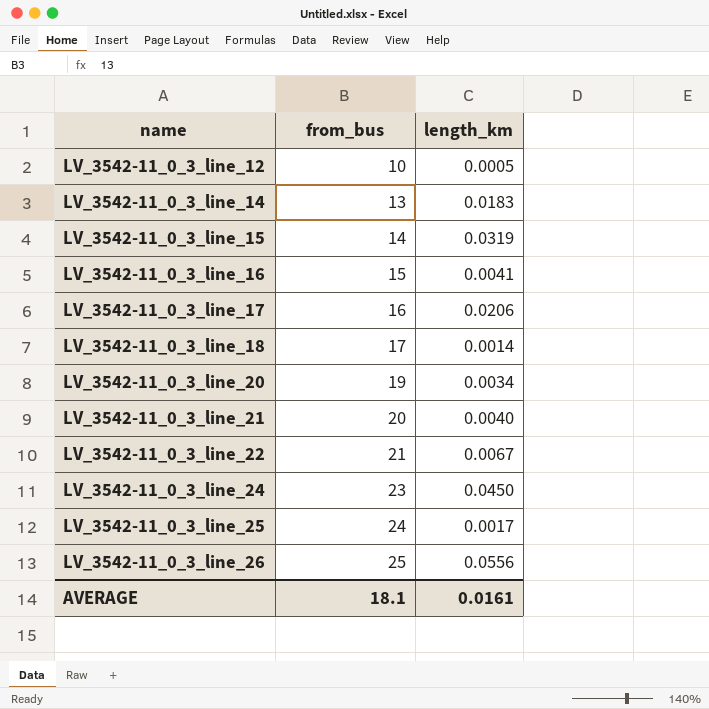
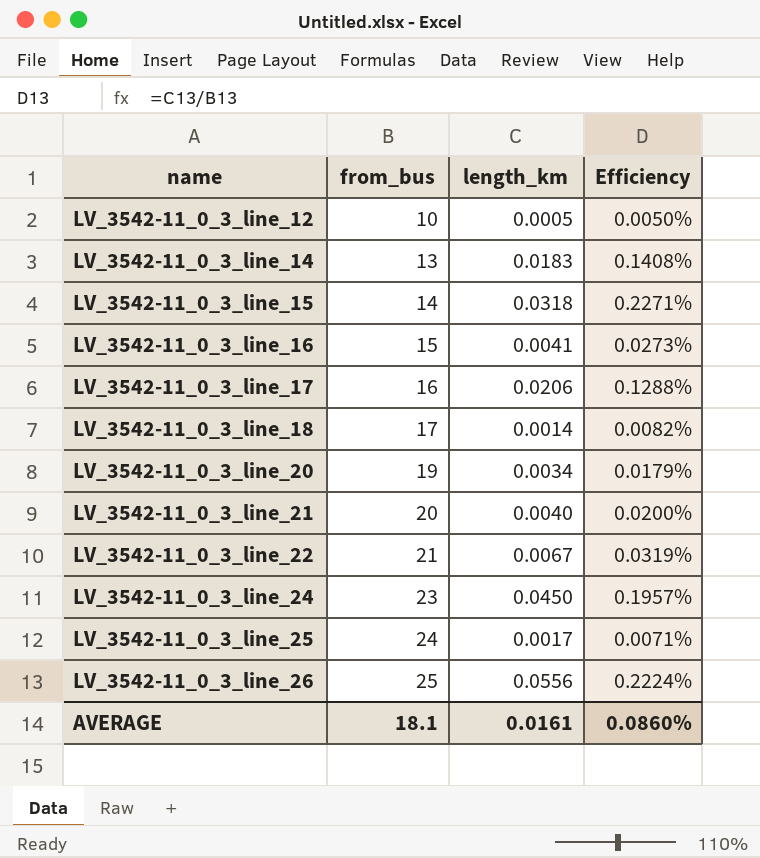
column Efficiency | formula: none -> [length_km] / [from_bus]
LV_3542-11_0_3_line_15 | length_km: 0.0319 -> 0.0318

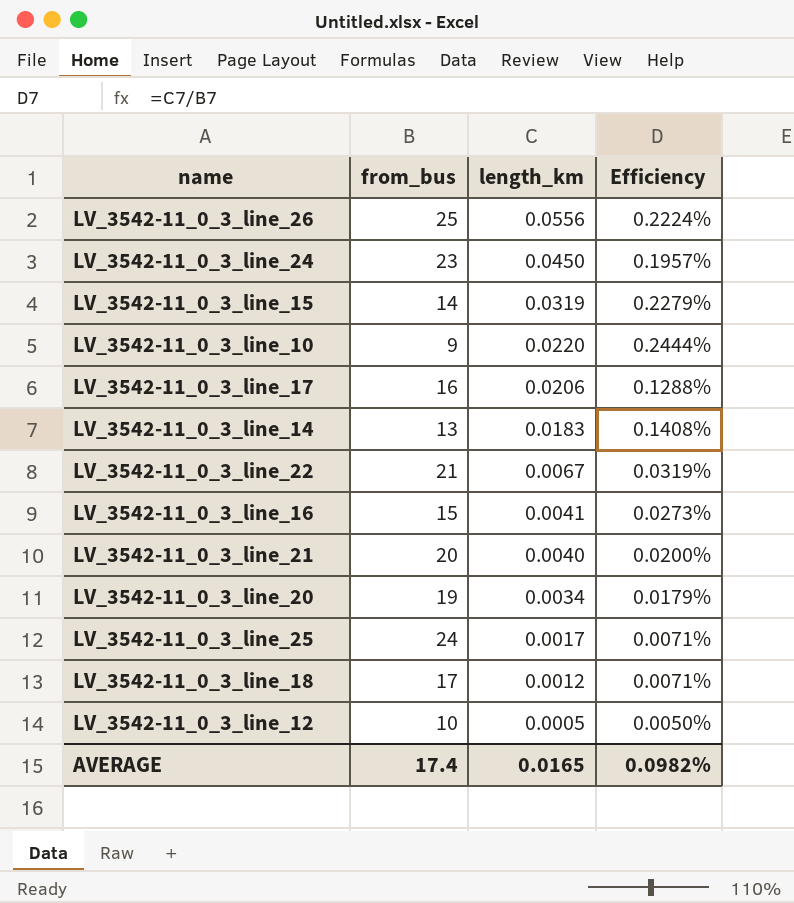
row order: name ascending -> length_km descending
LV_3542-11_0_3_line_15 | length_km: 0.0318 -> 0.0319
LV_3542-11_0_3_line_15 | Efficiency: 0.2271% -> 0.2279%
row LV_3542-11_0_3_line_10: none -> 9 | 0.0220 | 0.2444%
LV_3542-11_0_3_line_18 | length_km: 0.0014 -> 0.0012
LV_3542-11_0_3_line_18 | Efficiency: 0.0082% -> 0.0071%
AVERAGE | from_bus: 18.1 -> 17.4
AVERAGE | length_km: 0.0161 -> 0.0165
AVERAGE | Efficiency: 0.0860% -> 0.0982%

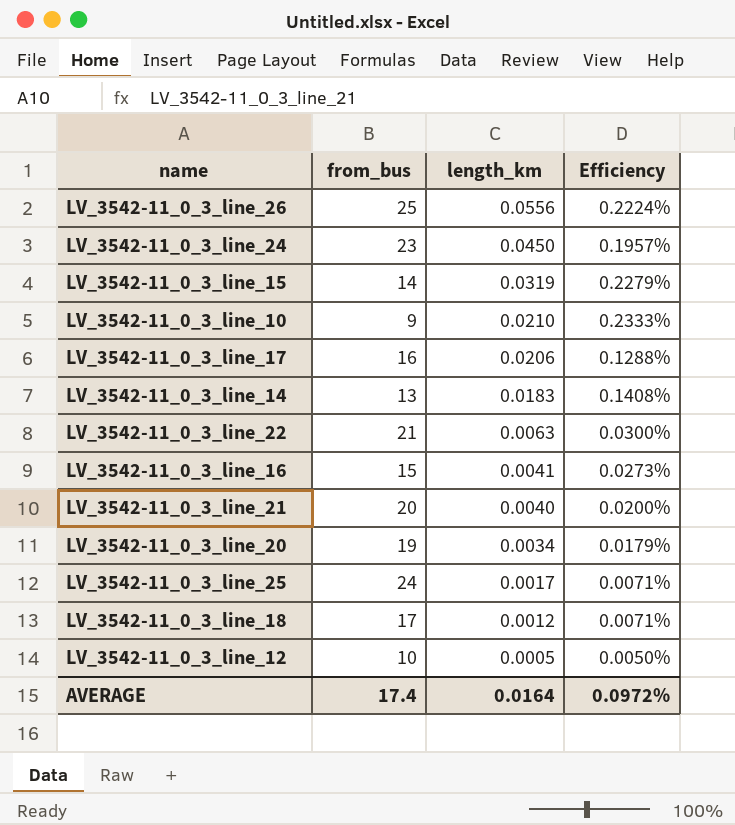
LV_3542-11_0_3_line_10 | length_km: 0.0220 -> 0.0210
LV_3542-11_0_3_line_10 | Efficiency: 0.2444% -> 0.2333%
LV_3542-11_0_3_line_22 | length_km: 0.0067 -> 0.0063
LV_3542-11_0_3_line_22 | Efficiency: 0.0319% -> 0.0300%
AVERAGE | length_km: 0.0165 -> 0.0164
AVERAGE | Efficiency: 0.0982% -> 0.0972%

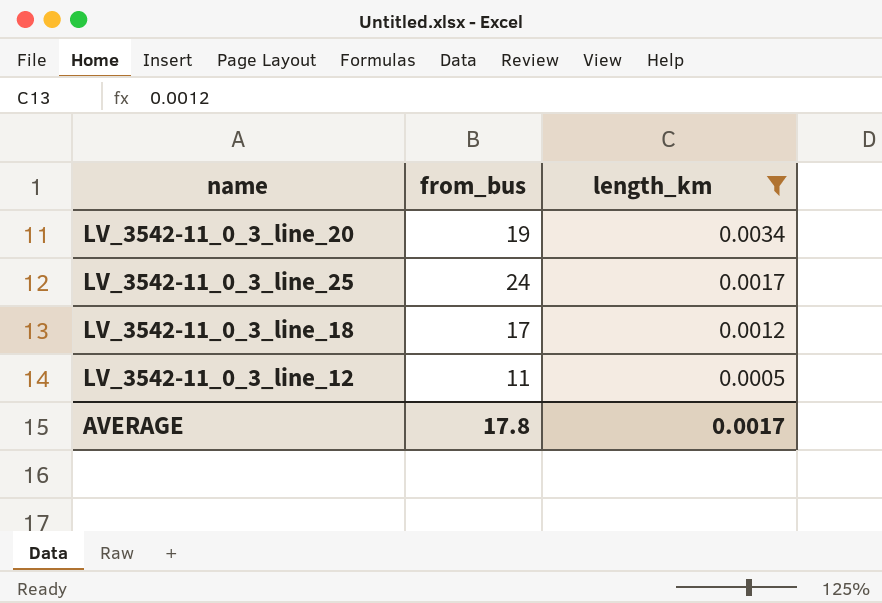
filter: none -> length_km <= 0.0034
column Efficiency | formula: [length_km] / [from_bus] -> none
LV_3542-11_0_3_line_12 | from_bus: 10 -> 11
AVERAGE | from_bus: 17.4 -> 17.8
AVERAGE | length_km: 0.0164 -> 0.0017

